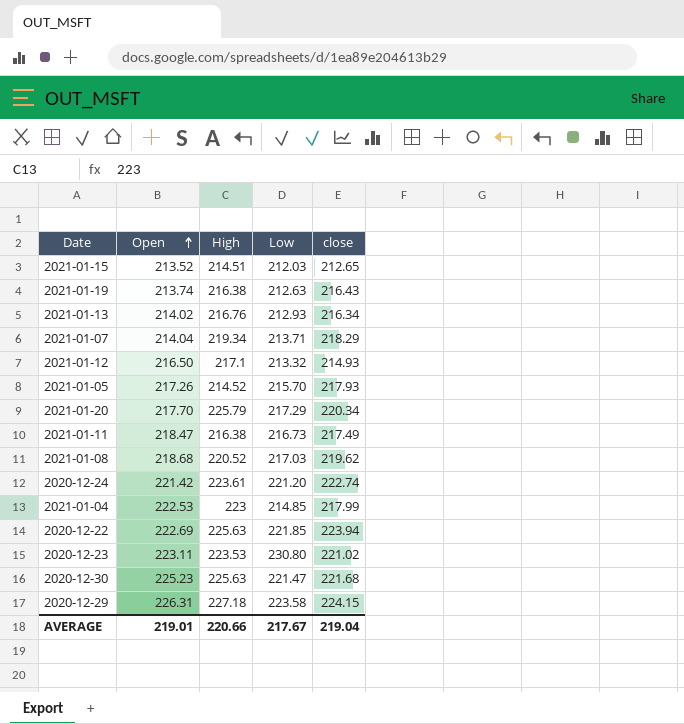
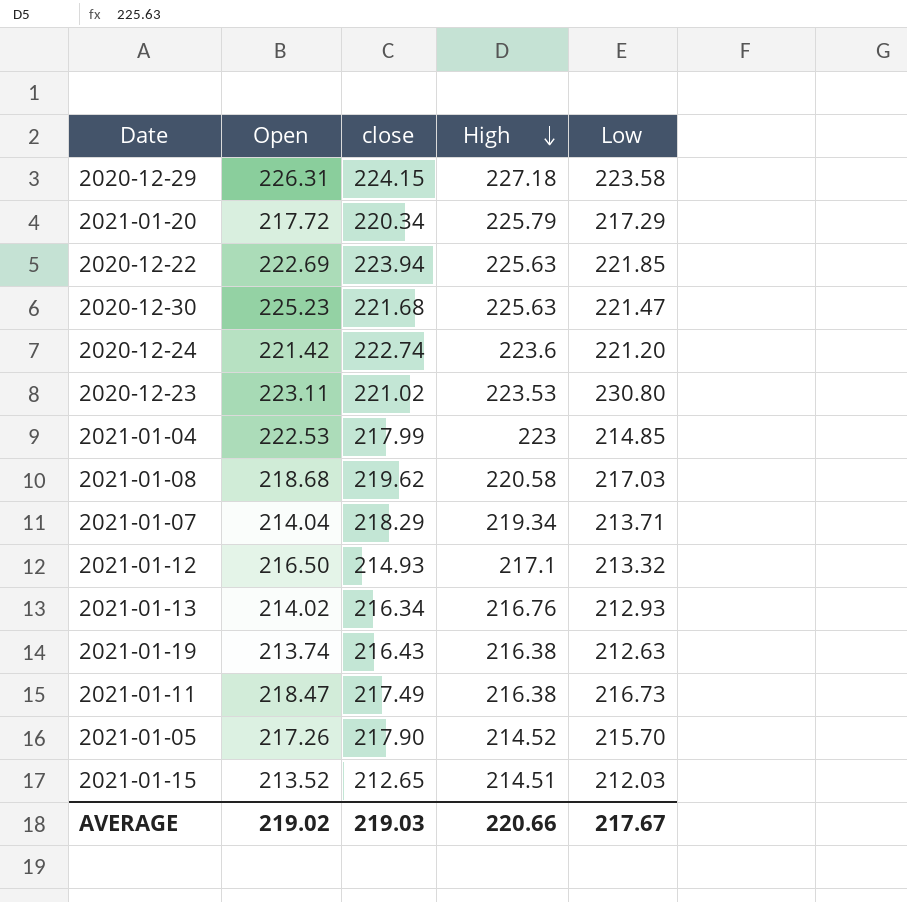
row order: Open ascending -> High descending
column close | position: 5 -> 3
2021-01-20 | Open: 217.70 -> 217.72
2020-12-24 | High: 223.61 -> 223.6
2021-01-08 | High: 220.52 -> 220.58
2021-01-05 | close: 217.93 -> 217.90
AVERAGE | Open: 219.01 -> 219.02
AVERAGE | close: 219.04 -> 219.03

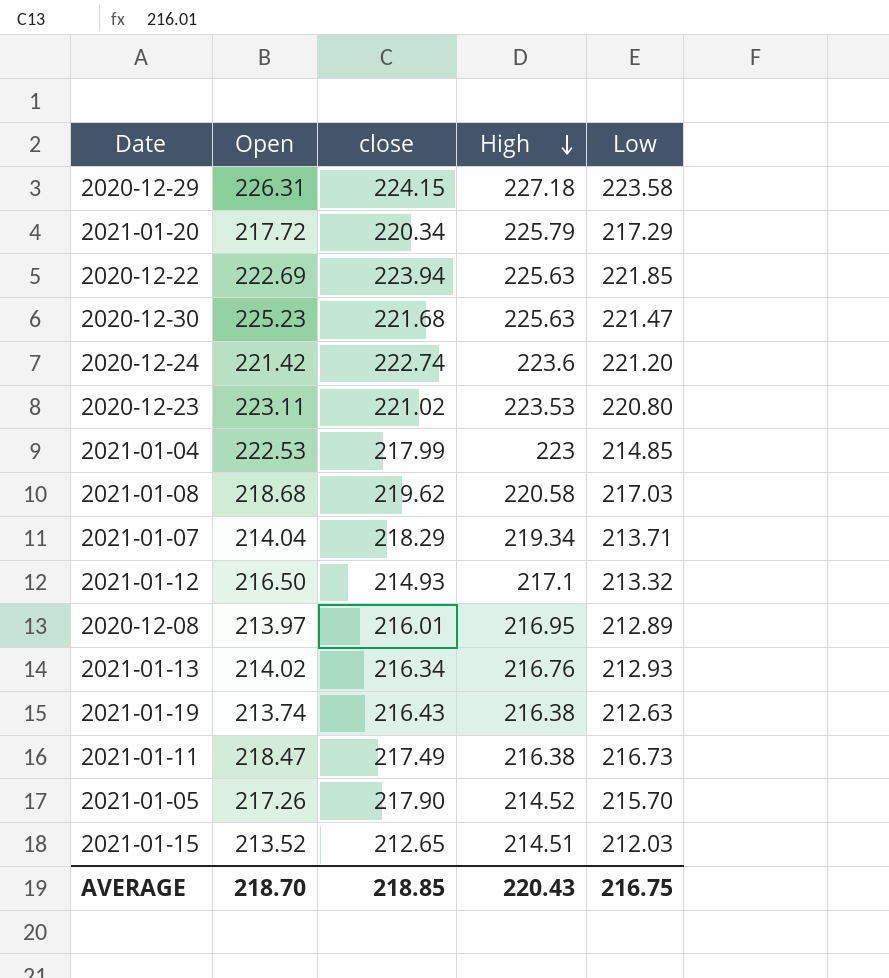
2020-12-23 | Low: 230.80 -> 220.80
row 2020-12-08: none -> 213.97 | 216.01 | 216.95 | 212.89
AVERAGE | Open: 219.02 -> 218.70
AVERAGE | close: 219.03 -> 218.85
AVERAGE | High: 220.66 -> 220.43
AVERAGE | Low: 217.67 -> 216.75

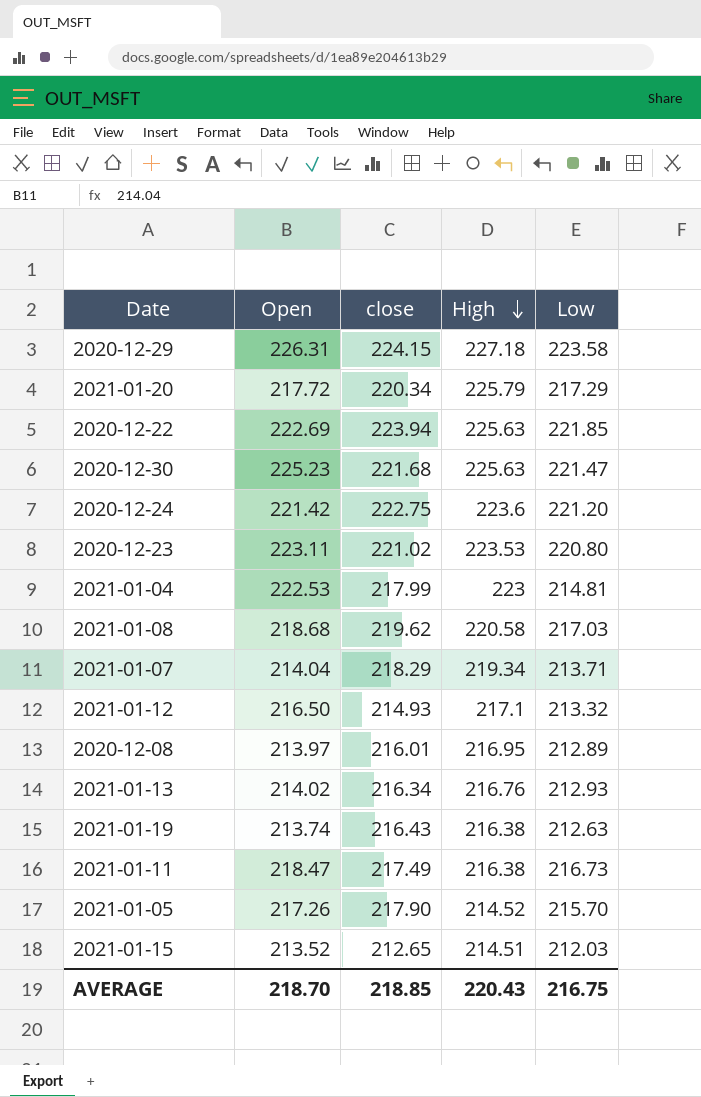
2020-12-24 | close: 222.74 -> 222.75
2021-01-04 | Low: 214.85 -> 214.81

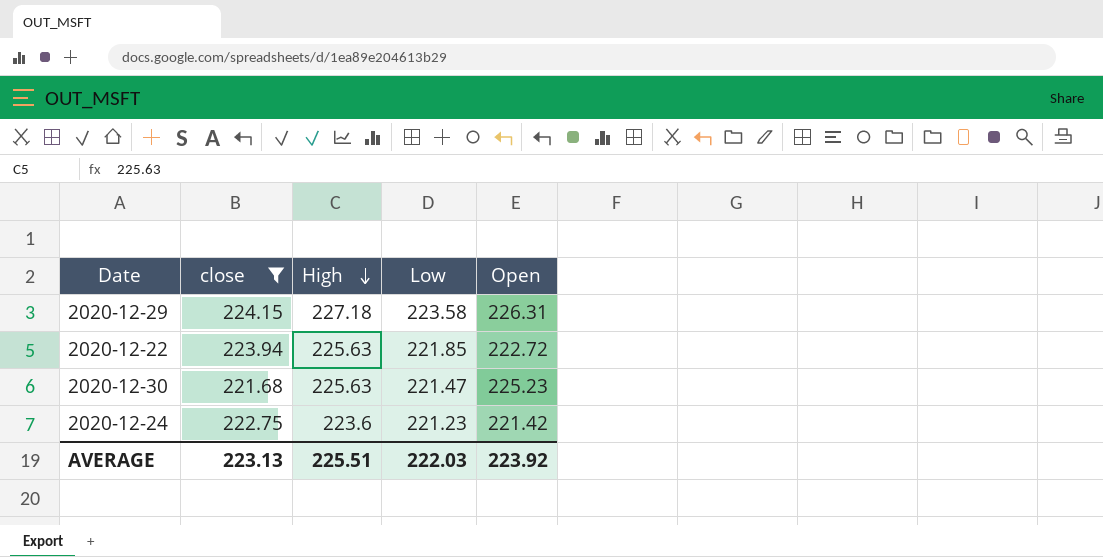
filter: none -> close >= 221.68
column Open | position: 2 -> 5
2020-12-22 | Open: 222.69 -> 222.72
2020-12-24 | Low: 221.20 -> 221.23
AVERAGE | close: 218.85 -> 223.13
AVERAGE | High: 220.43 -> 225.51
AVERAGE | Low: 216.75 -> 222.03
AVERAGE | Open: 218.70 -> 223.92

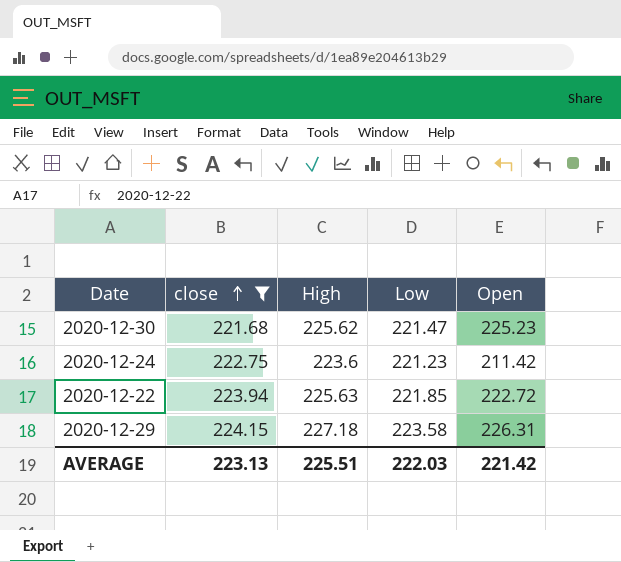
row order: High descending -> close ascending
2020-12-30 | High: 225.63 -> 225.62
2020-12-24 | Open: 221.42 -> 211.42
AVERAGE | Open: 223.92 -> 221.42

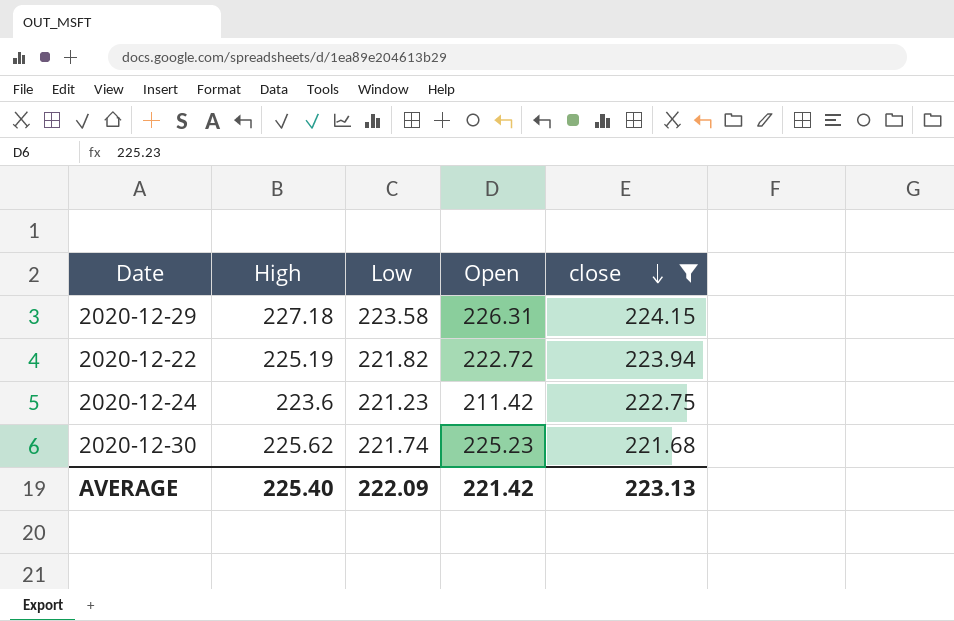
row order: close ascending -> close descending
column close | position: 2 -> 5
2020-12-22 | High: 225.63 -> 225.19
2020-12-22 | Low: 221.85 -> 221.82
2020-12-30 | Low: 221.47 -> 221.74
AVERAGE | High: 225.51 -> 225.40
AVERAGE | Low: 222.03 -> 222.09

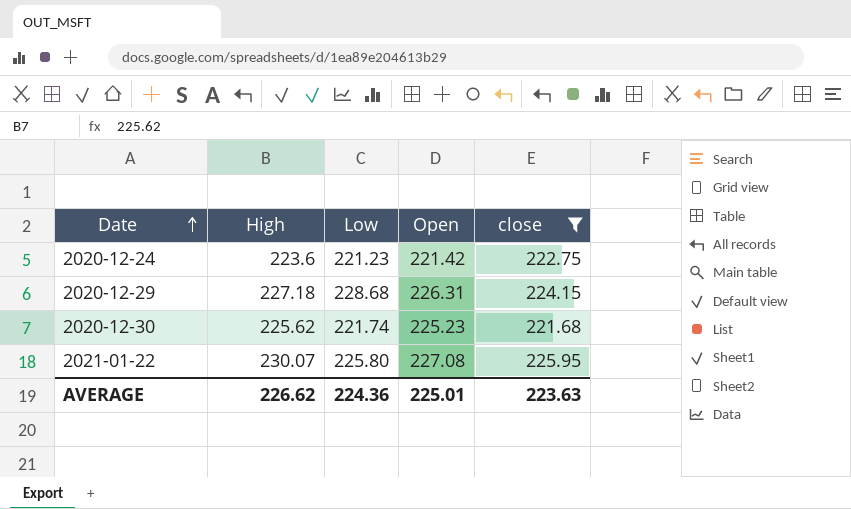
row order: close descending -> Date ascending
row 2020-12-22: 225.19 | 221.82 | 222.72 | 223.94 -> none
2020-12-24 | Open: 211.42 -> 221.42
2020-12-29 | Low: 223.58 -> 228.68
row 2021-01-22: none -> 230.07 | 225.80 | 227.08 | 225.95
AVERAGE | High: 225.40 -> 226.62
AVERAGE | Low: 222.09 -> 224.36
AVERAGE | Open: 221.42 -> 225.01
AVERAGE | close: 223.13 -> 223.63

